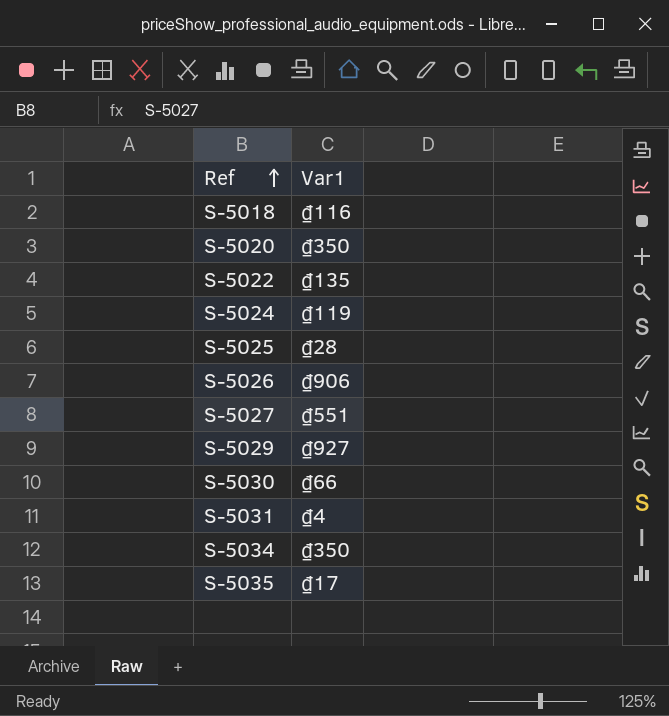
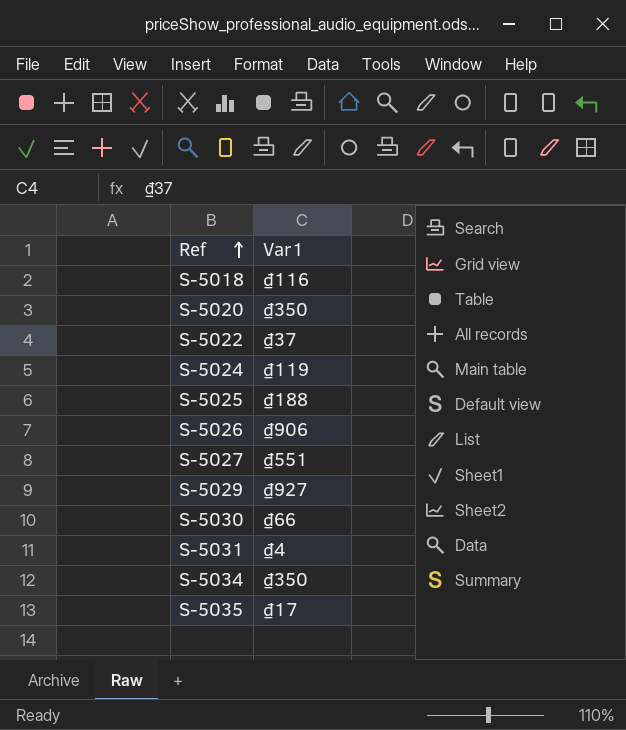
S-5022 | Var1: ₫135 -> ₫37
S-5025 | Var1: ₫28 -> ₫188

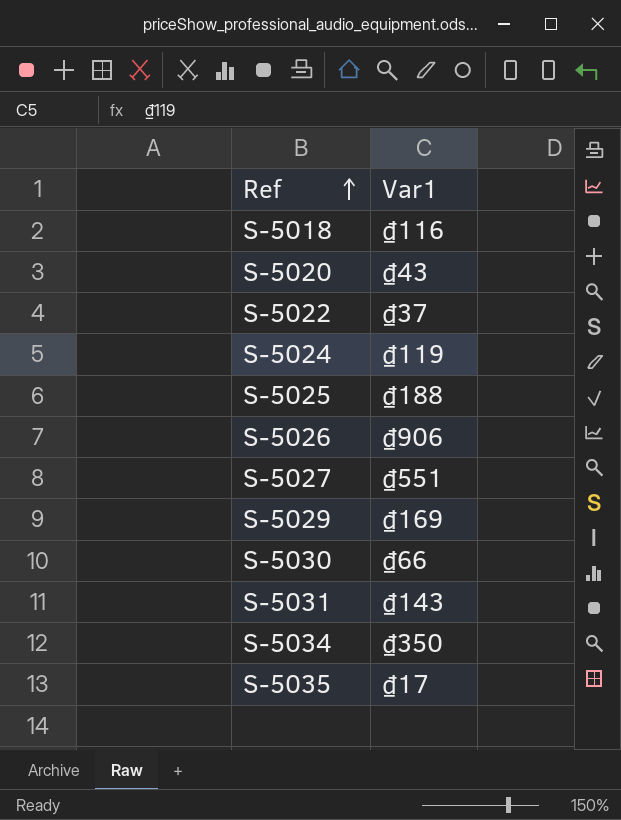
S-5020 | Var1: ₫350 -> ₫43
S-5029 | Var1: ₫927 -> ₫169
S-5031 | Var1: ₫4 -> ₫143

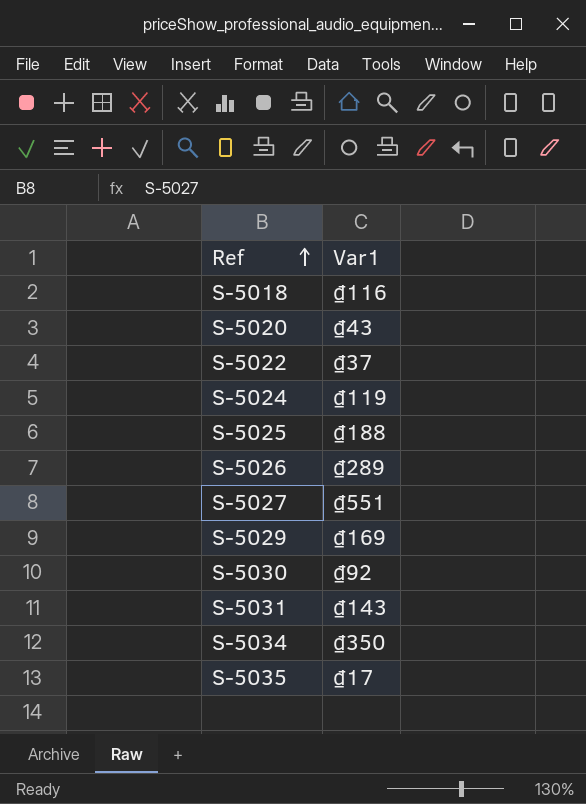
S-5026 | Var1: ₫906 -> ₫289
S-5030 | Var1: ₫66 -> ₫92

